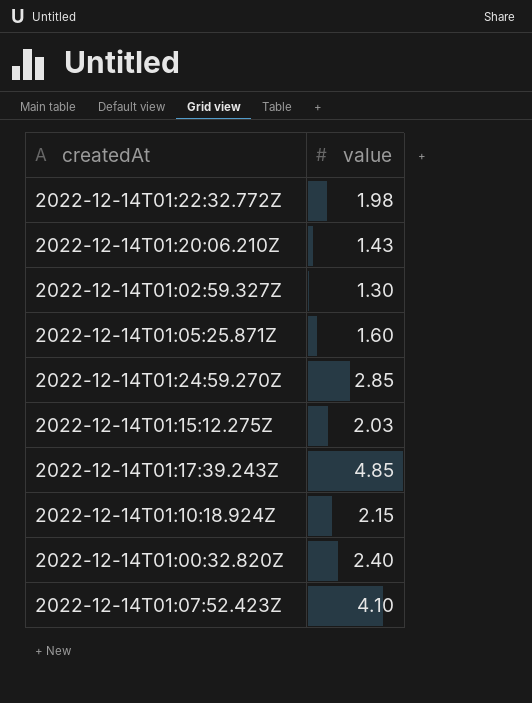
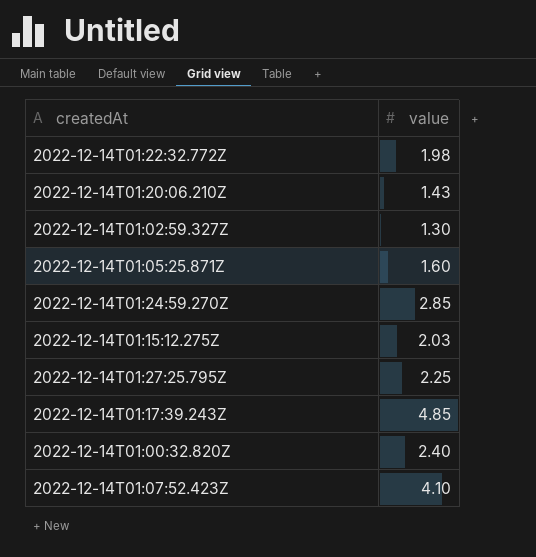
row 2022-12-14T01:10:18.924Z: 2.15 -> none
row 2022-12-14T01:27:25.795Z: none -> 2.25

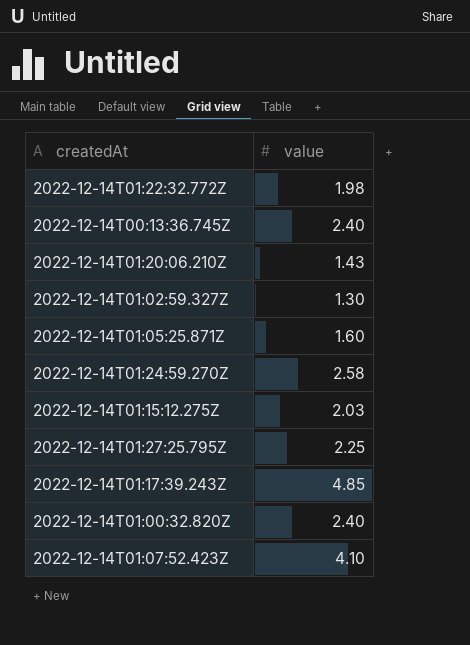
row 2022-12-14T00:13:36.745Z: none -> 2.40
2022-12-14T01:24:59.270Z | value: 2.85 -> 2.58

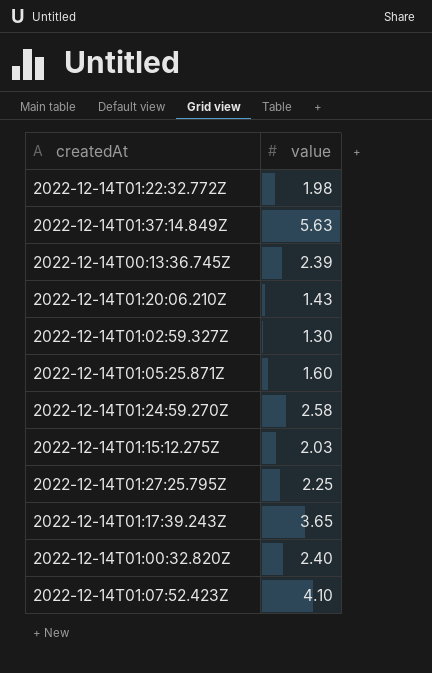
row 2022-12-14T01:37:14.849Z: none -> 5.63
2022-12-14T00:13:36.745Z | value: 2.40 -> 2.39
2022-12-14T01:17:39.243Z | value: 4.85 -> 3.65

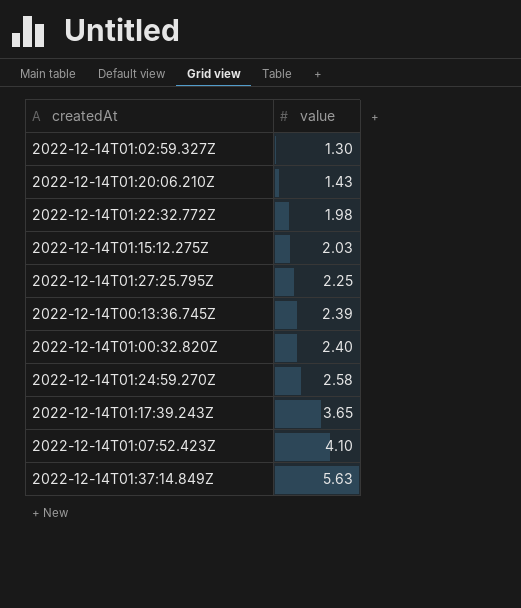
row order: none -> value ascending
row 2022-12-14T01:05:25.871Z: 1.60 -> none

